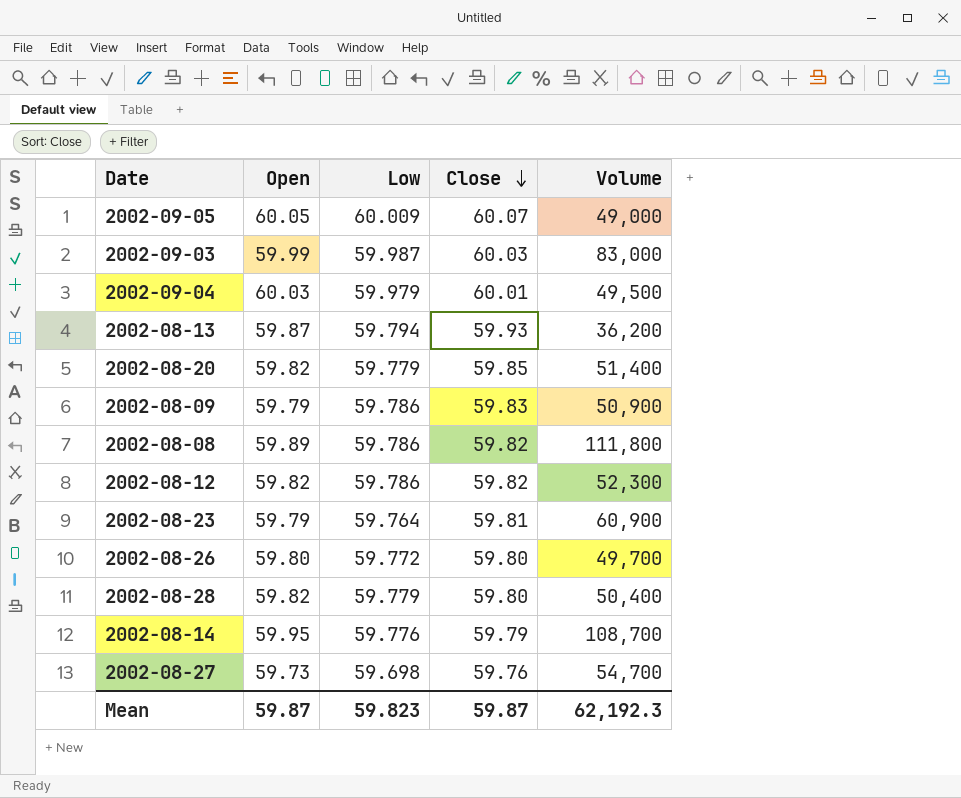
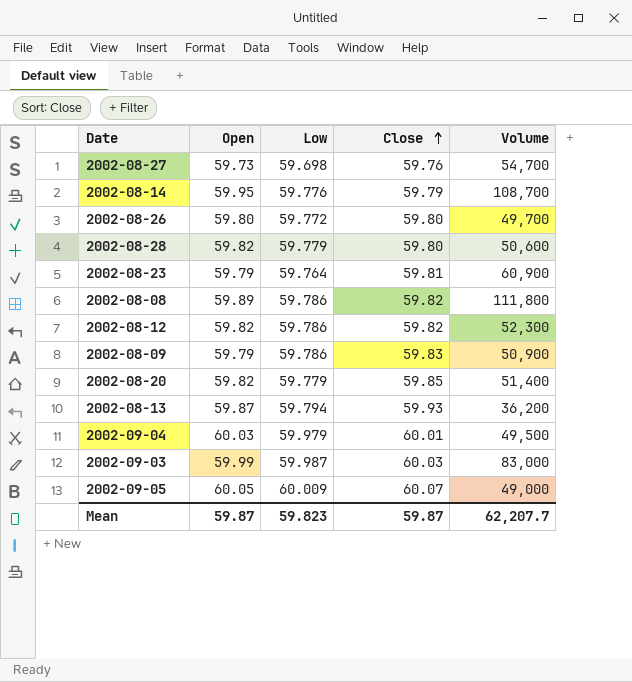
row order: Close descending -> Close ascending
2002-08-28 | Volume: 50,400 -> 50,600
Mean | Volume: 62,192.3 -> 62,207.7

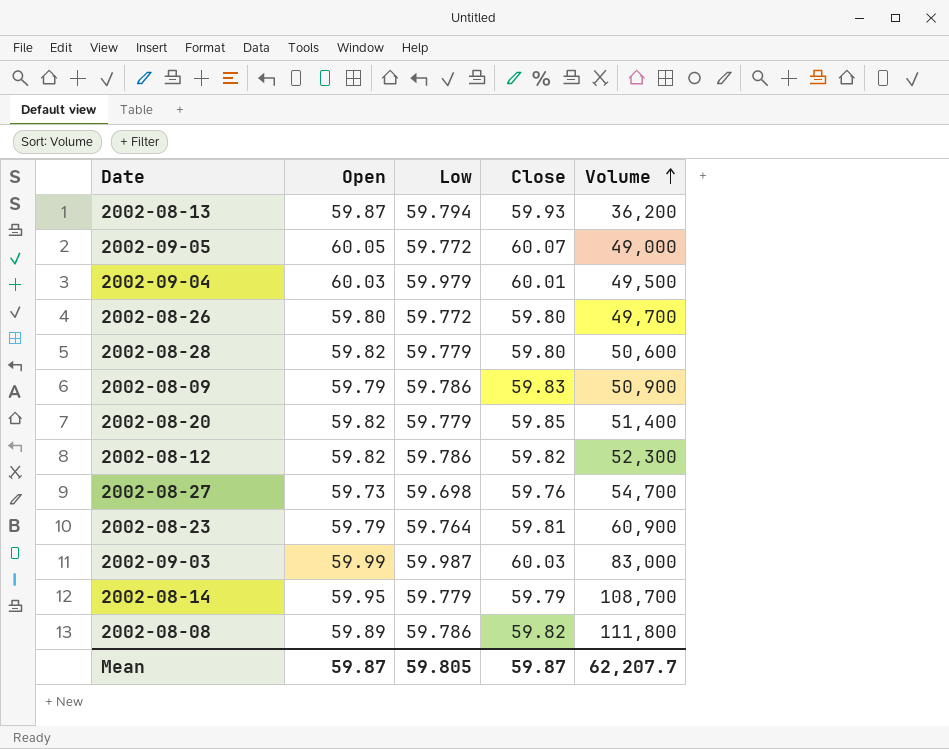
row order: Close ascending -> Volume ascending
2002-09-05 | Low: 60.009 -> 59.772
2002-08-14 | Low: 59.776 -> 59.779
Mean | Low: 59.823 -> 59.805

